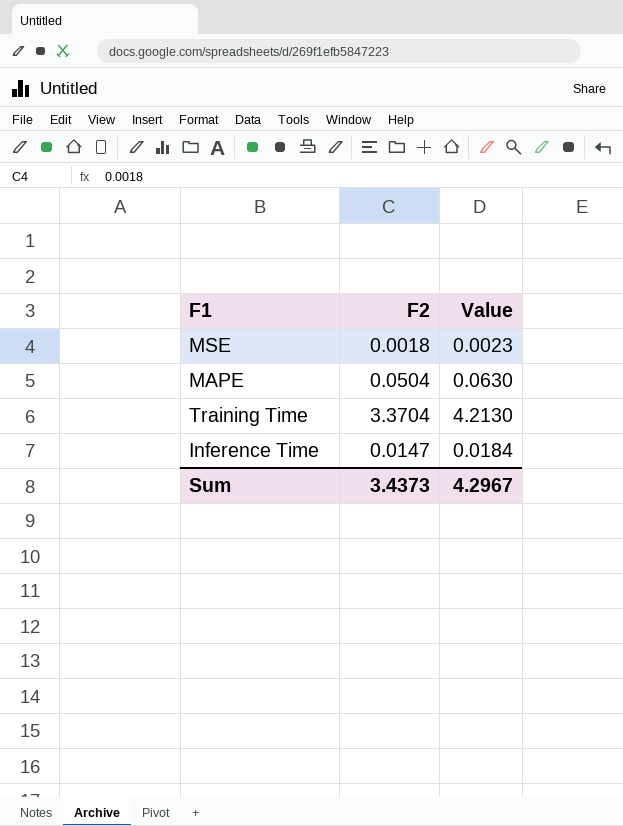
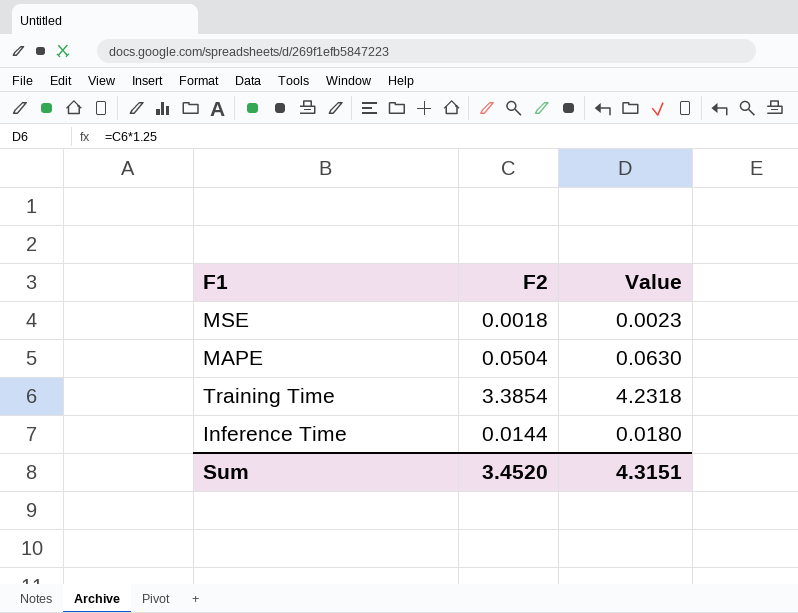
Training Time | F2: 3.3704 -> 3.3854
Training Time | Value: 4.2130 -> 4.2318
Inference Time | F2: 0.0147 -> 0.0144
Inference Time | Value: 0.0184 -> 0.0180
Sum | F2: 3.4373 -> 3.4520
Sum | Value: 4.2967 -> 4.3151

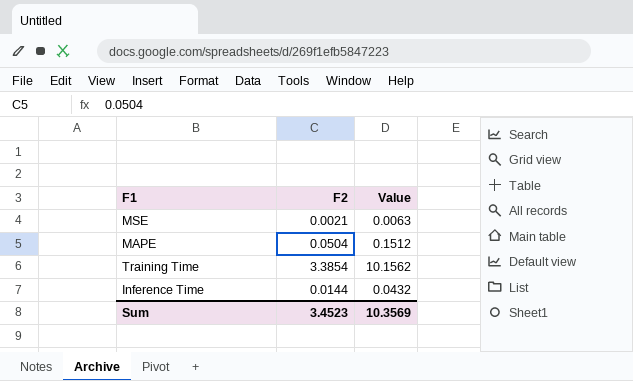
column Value | formula: [F2] * 1.25 -> [F2] * 3
MSE | F2: 0.0018 -> 0.0021
Sum | F2: 3.4520 -> 3.4523
Sum | Value: 4.3151 -> 10.3569

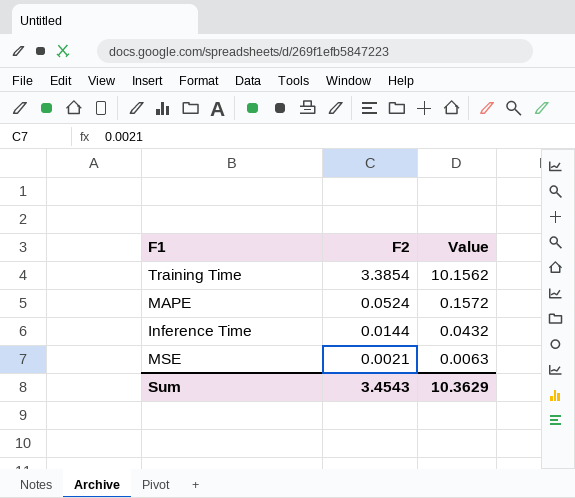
row order: none -> F2 descending
MAPE | F2: 0.0504 -> 0.0524
MAPE | Value: 0.1512 -> 0.1572
Sum | F2: 3.4523 -> 3.4543
Sum | Value: 10.3569 -> 10.3629

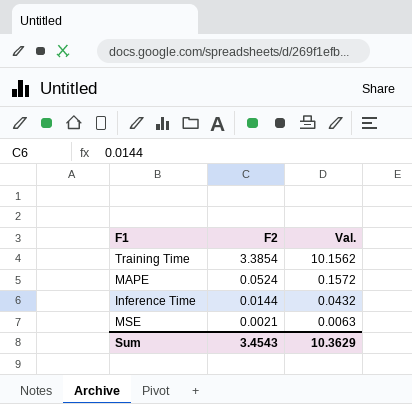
column name: Value -> Val.

